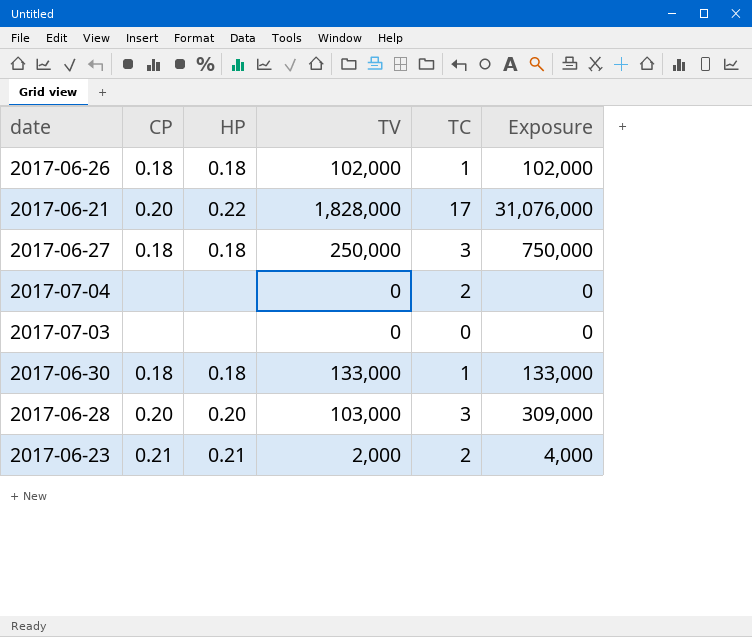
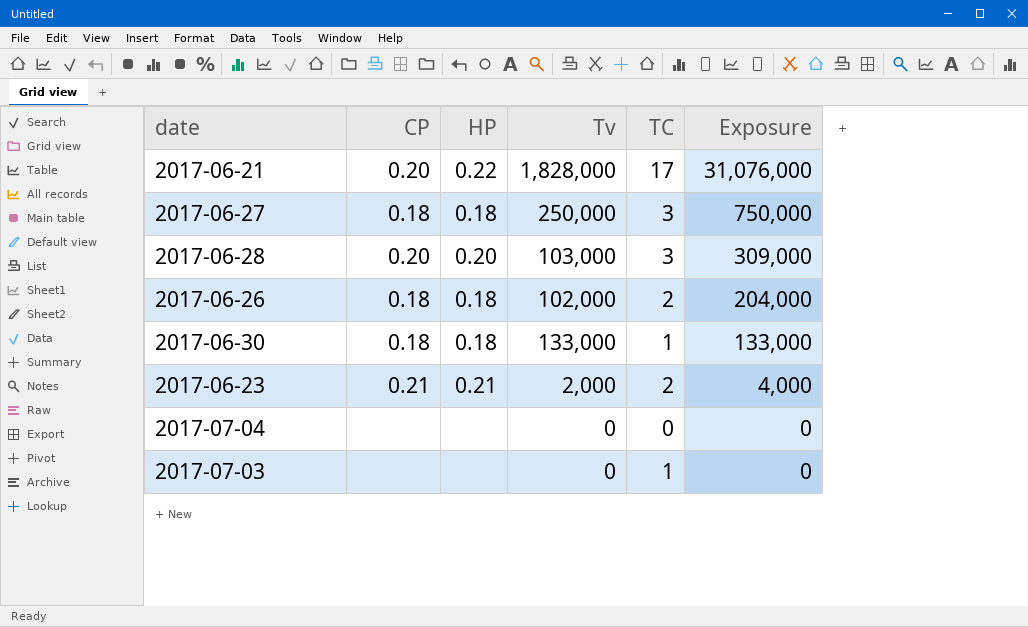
row order: none -> Exposure descending
column name: TV -> Tv
2017-06-26 | TC: 1 -> 2
2017-06-26 | Exposure: 102,000 -> 204,000
2017-07-04 | TC: 2 -> 0
2017-07-03 | TC: 0 -> 1

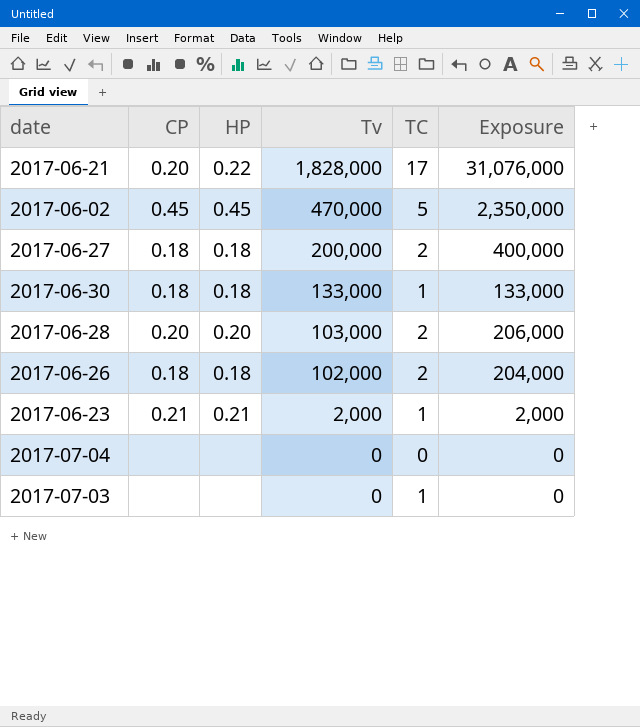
row order: Exposure descending -> Tv descending
row 2017-06-02: none -> 0.45 | 0.45 | 470,000 | 5 | 2,350,000
2017-06-27 | Tv: 250,000 -> 200,000
2017-06-27 | TC: 3 -> 2
2017-06-27 | Exposure: 750,000 -> 400,000
2017-06-28 | TC: 3 -> 2
2017-06-28 | Exposure: 309,000 -> 206,000
2017-06-23 | TC: 2 -> 1
2017-06-23 | Exposure: 4,000 -> 2,000

